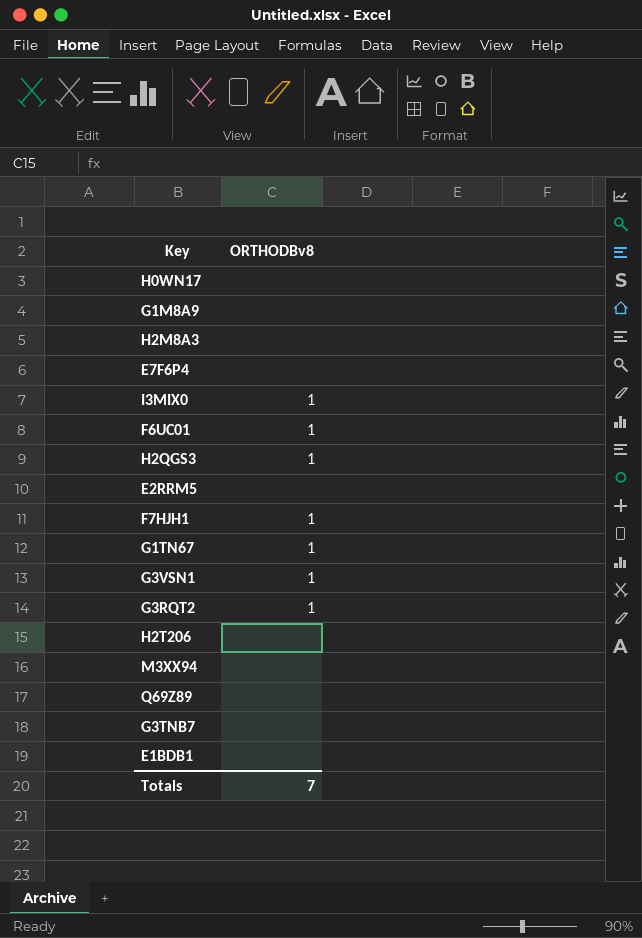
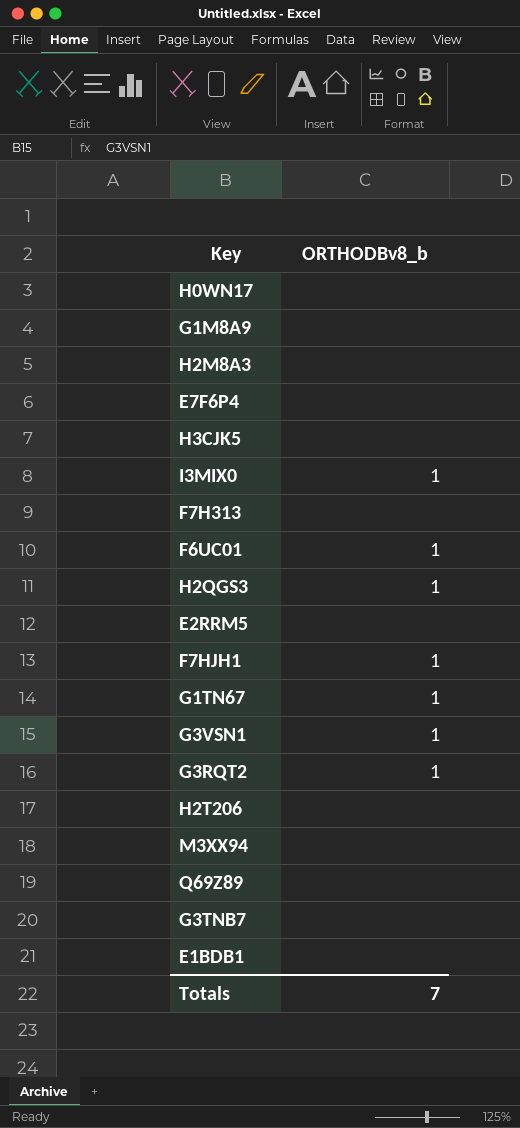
column name: ORTHODBv8 -> ORTHODBv8_b
row H3CJK5: none -> none
row F7H313: none -> none

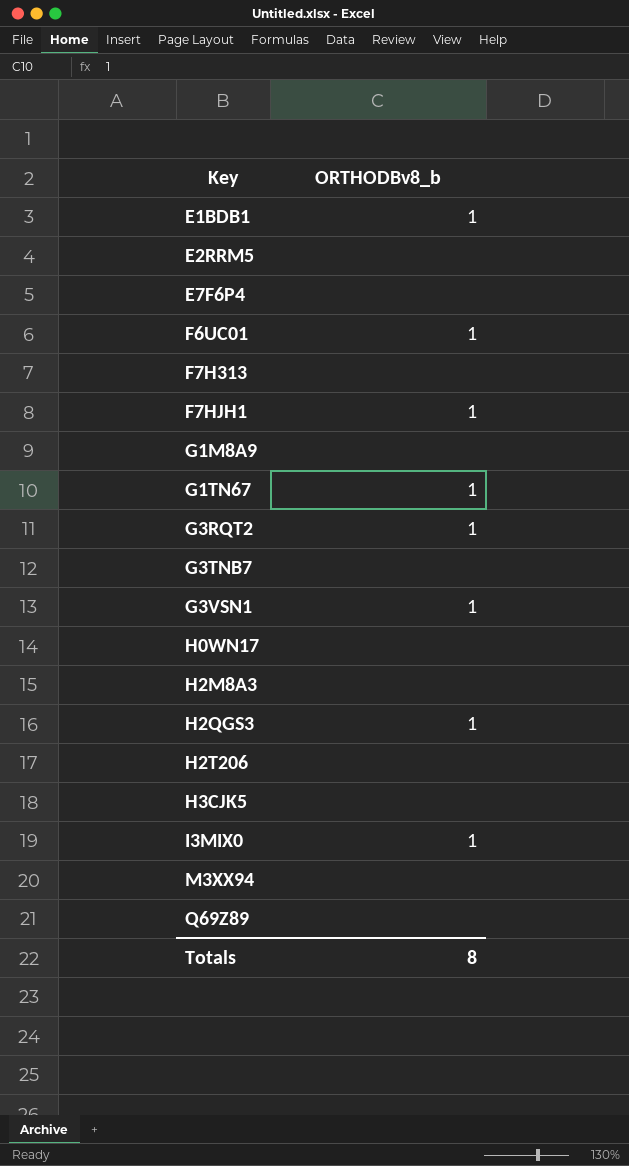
row order: none -> Key ascending
E1BDB1 | ORTHODBv8_b: none -> 1
Totals | ORTHODBv8_b: 7 -> 8

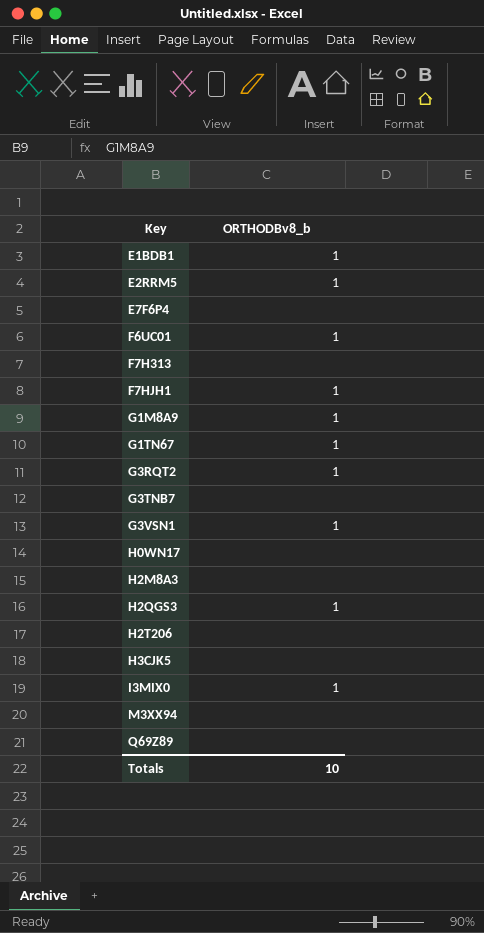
E2RRM5 | ORTHODBv8_b: none -> 1
G1M8A9 | ORTHODBv8_b: none -> 1
Totals | ORTHODBv8_b: 8 -> 10

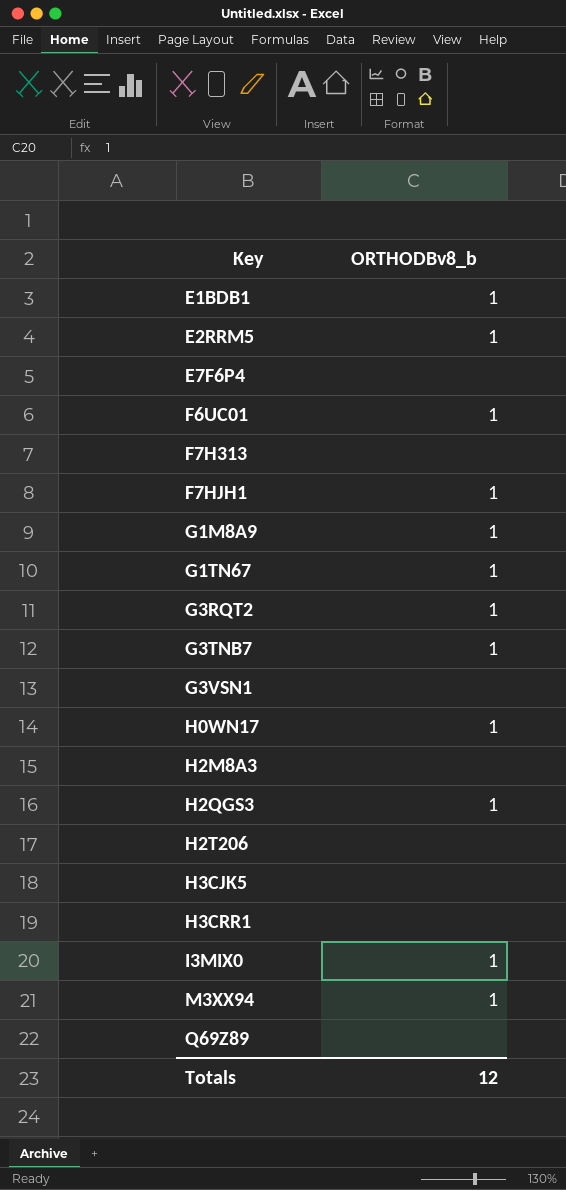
G3TNB7 | ORTHODBv8_b: none -> 1
G3VSN1 | ORTHODBv8_b: 1 -> none
H0WN17 | ORTHODBv8_b: none -> 1
row H3CRR1: none -> none
M3XX94 | ORTHODBv8_b: none -> 1
Totals | ORTHODBv8_b: 10 -> 12

